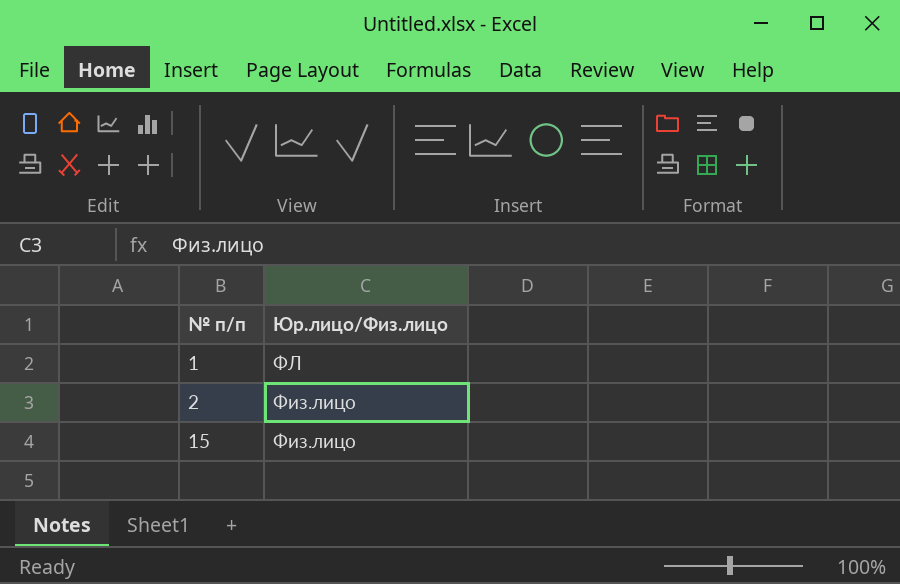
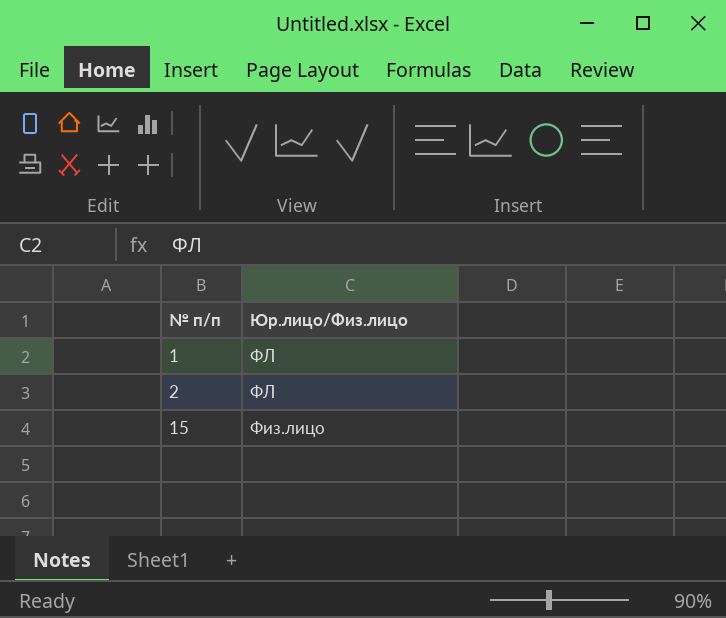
2 | Юр.лицо/Физ.лицо: Физ.лицо -> ФЛ

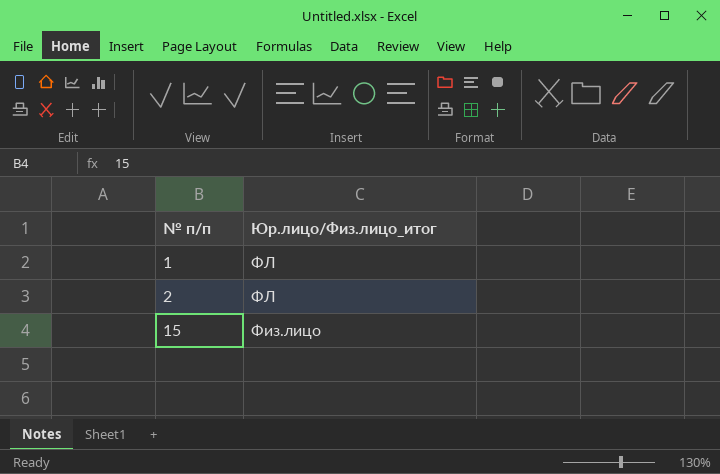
column name: Юр.лицо/Физ.лицо -> Юр.лицо/Физ.лицо_итог

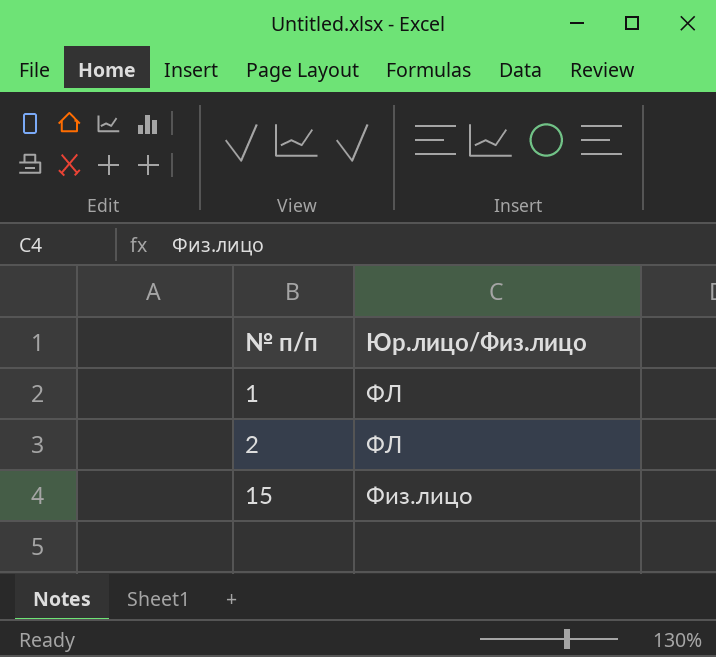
column name: Юр.лицо/Физ.лицо_итог -> Юр.лицо/Физ.лицо

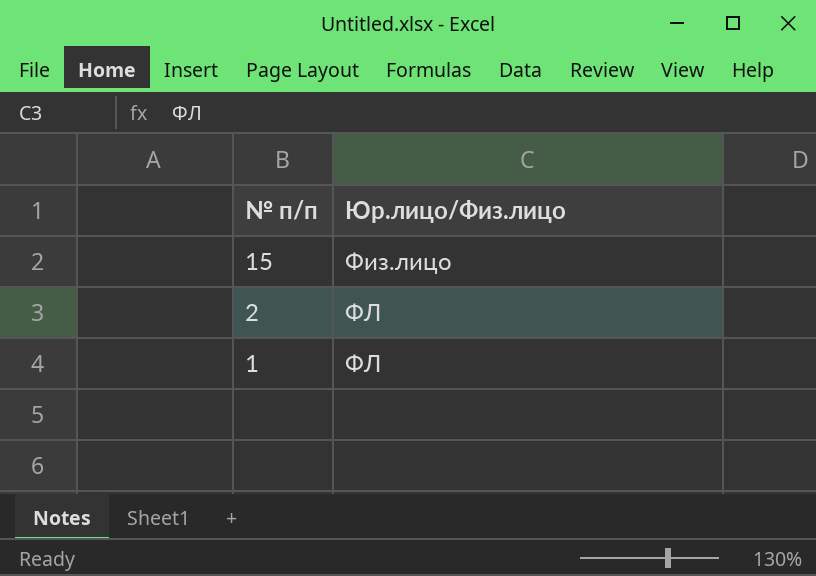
row order: № п/п ascending -> № п/п descending

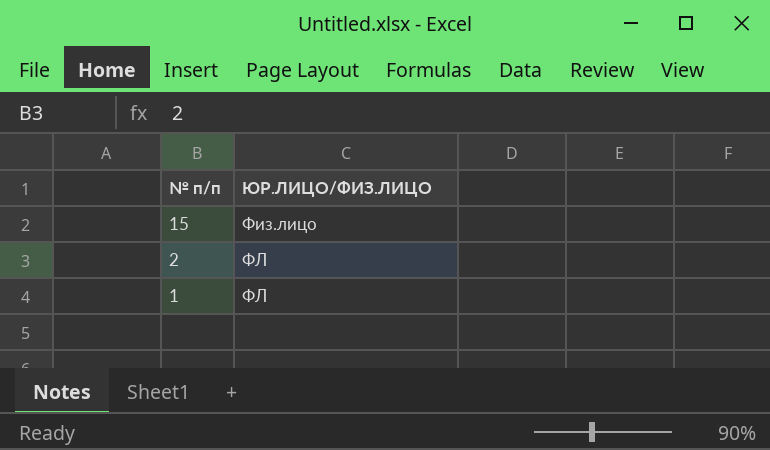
column name: Юр.лицо/Физ.лицо -> ЮР.ЛИЦО/ФИЗ.ЛИЦО

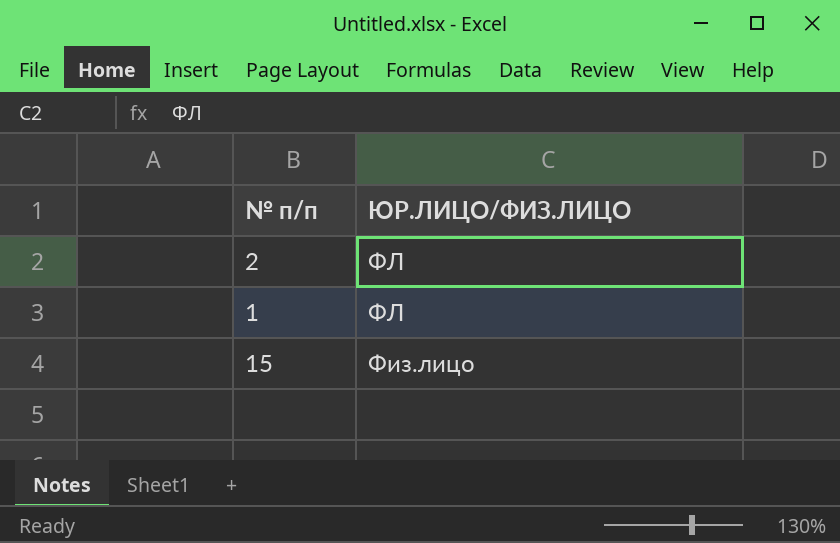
row order: № п/п descending -> ЮР.ЛИЦО/ФИЗ.ЛИЦО descending

